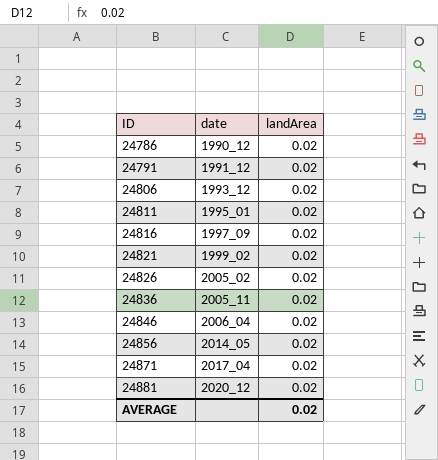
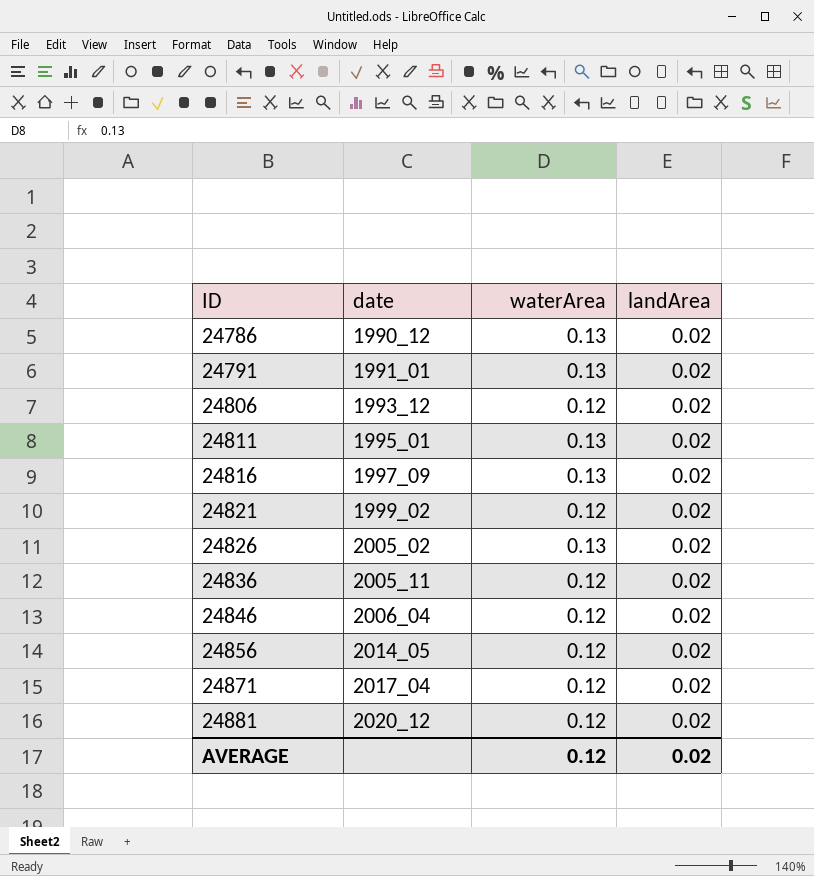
column waterArea | position: none -> 3
24791 | date: 1991_12 -> 1991_01

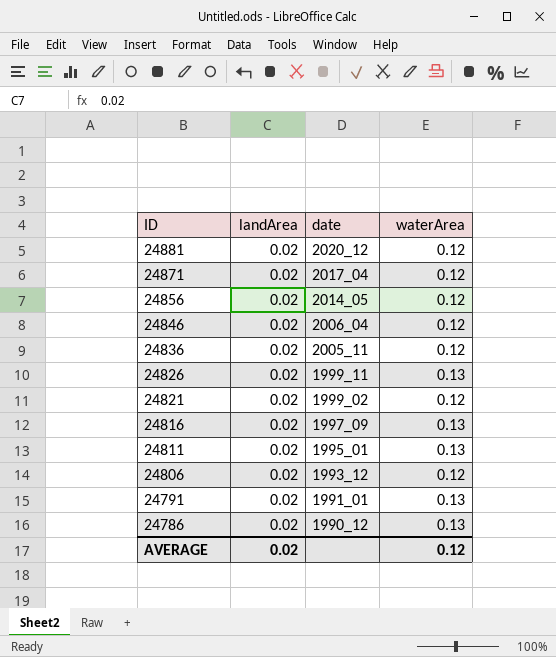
row order: ID ascending -> ID descending
column landArea | position: 4 -> 2
24826 | date: 2005_02 -> 1999_11

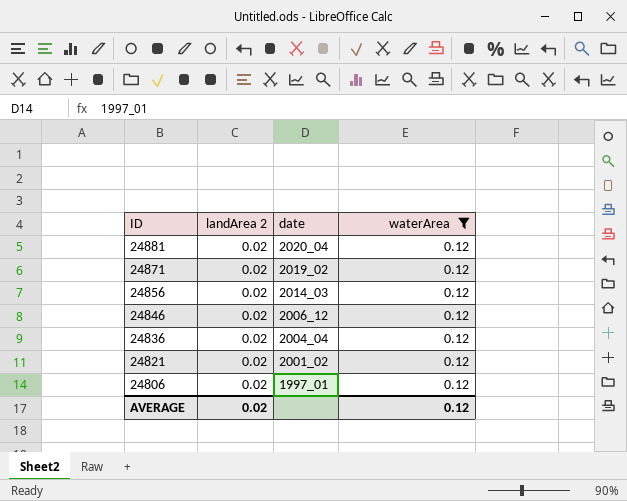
filter: none -> waterArea = 0.12
column name: landArea -> landArea 2
24881 | date: 2020_12 -> 2020_04
24871 | date: 2017_04 -> 2019_02
24856 | date: 2014_05 -> 2014_03
24846 | date: 2006_04 -> 2006_12
24836 | date: 2005_11 -> 2004_04
24821 | date: 1999_02 -> 2001_02
24806 | date: 1993_12 -> 1997_01

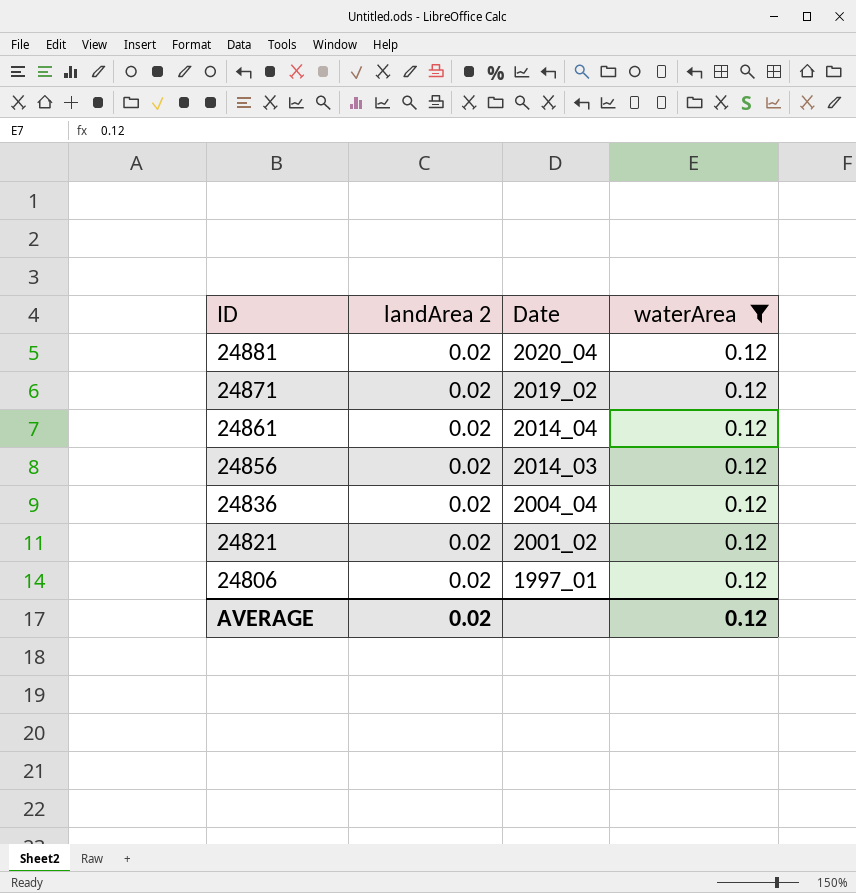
column name: date -> Date
row 24846: 0.02 | 2006_12 | 0.12 -> none
row 24861: none -> 0.02 | 2014_04 | 0.12

